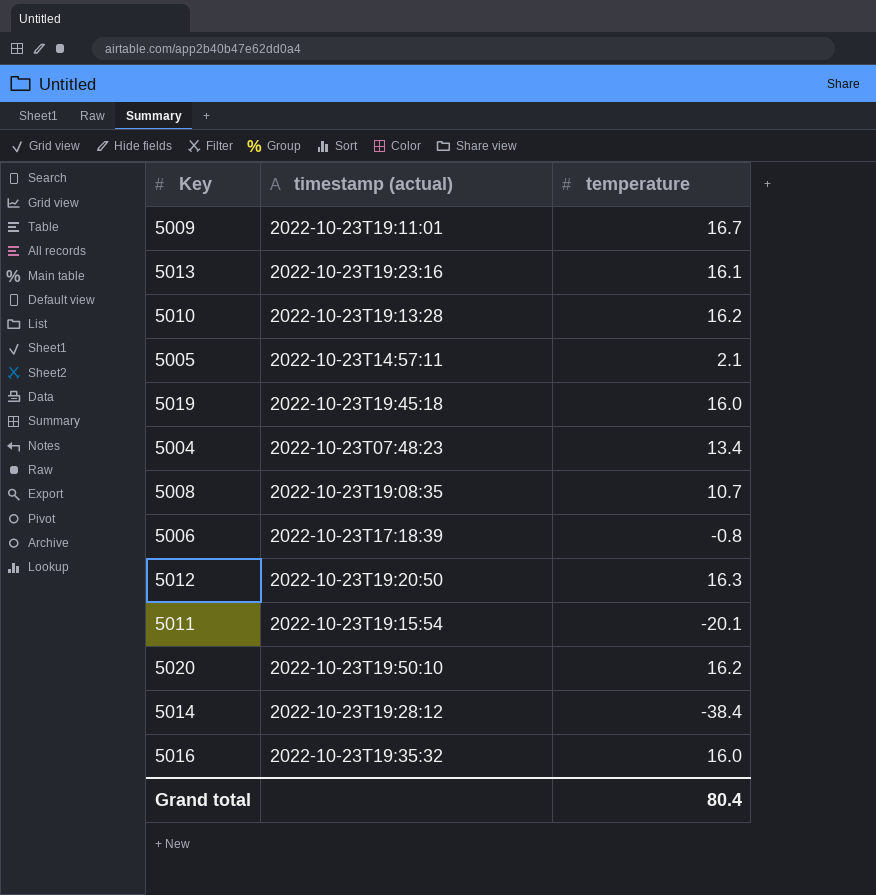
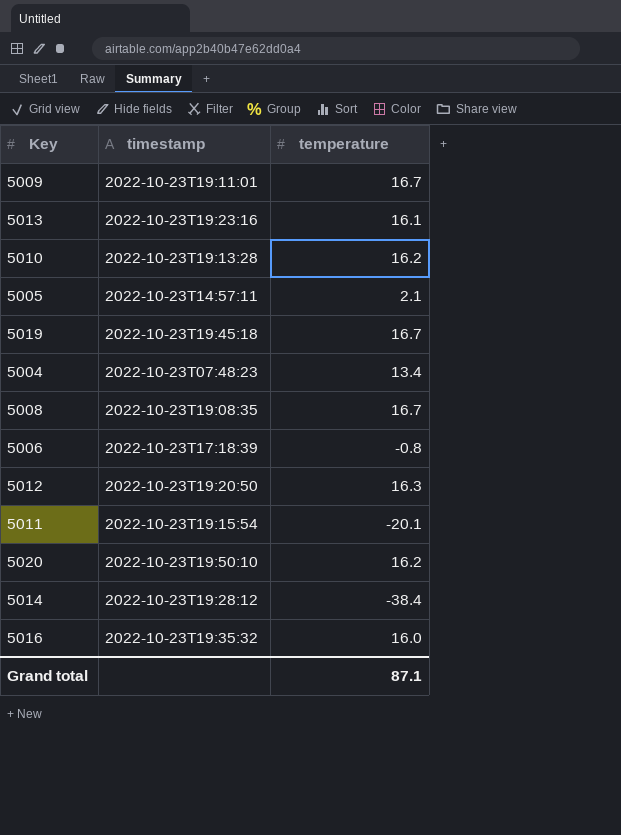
column name: timestamp (actual) -> timestamp
5019 | temperature: 16.0 -> 16.7
5008 | temperature: 10.7 -> 16.7
Grand total | temperature: 80.4 -> 87.1

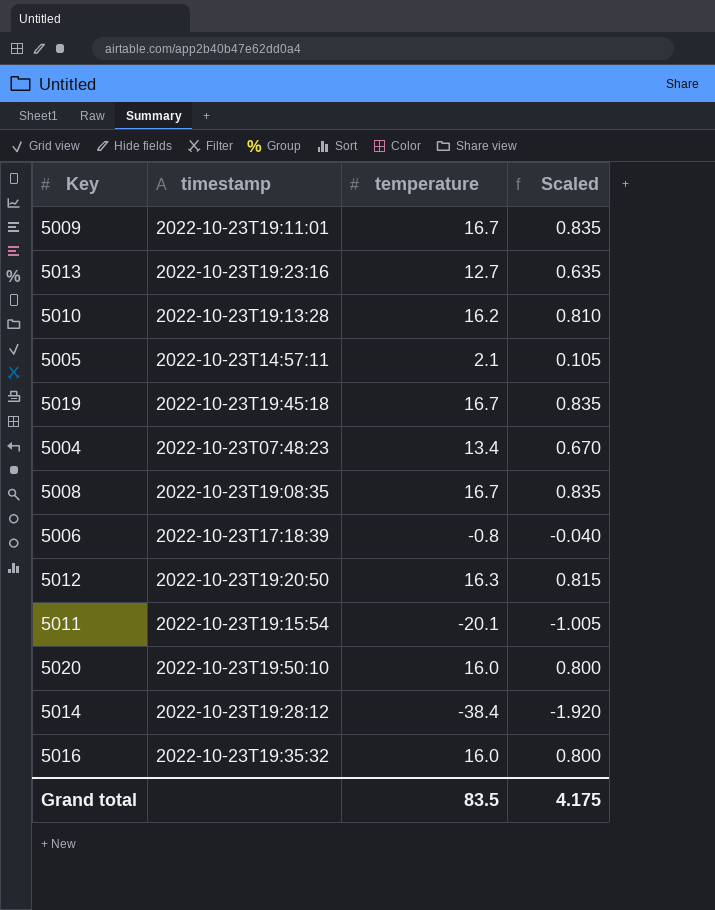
column Scaled | formula: none -> [temperature] * 0.05
5013 | temperature: 16.1 -> 12.7
5020 | temperature: 16.2 -> 16.0
Grand total | temperature: 87.1 -> 83.5

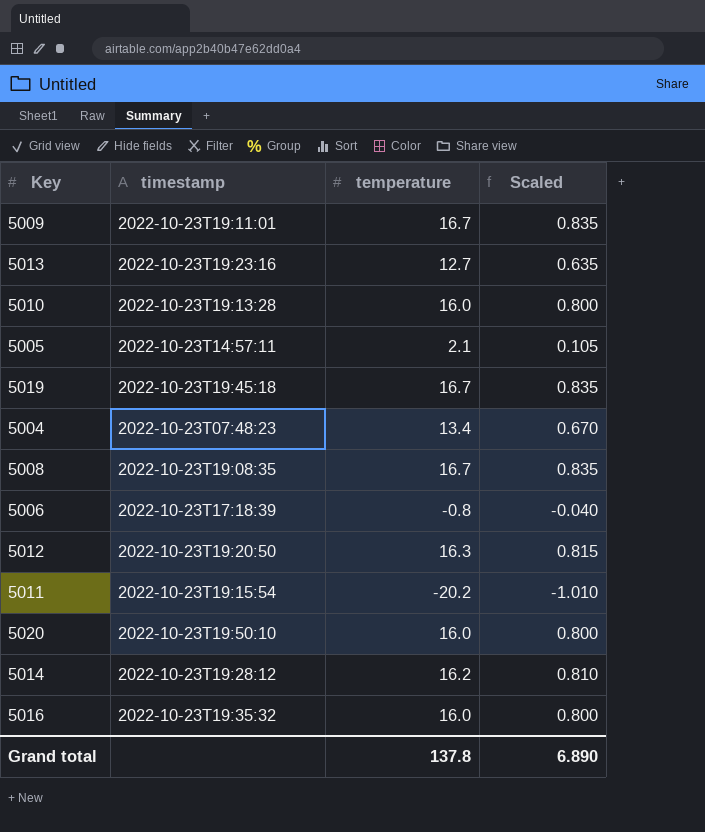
5010 | temperature: 16.2 -> 16.0
5010 | Scaled: 0.810 -> 0.800
5011 | temperature: -20.1 -> -20.2
5011 | Scaled: -1.005 -> -1.010
5014 | temperature: -38.4 -> 16.2
5014 | Scaled: -1.920 -> 0.810
Grand total | temperature: 83.5 -> 137.8
Grand total | Scaled: 4.175 -> 6.890

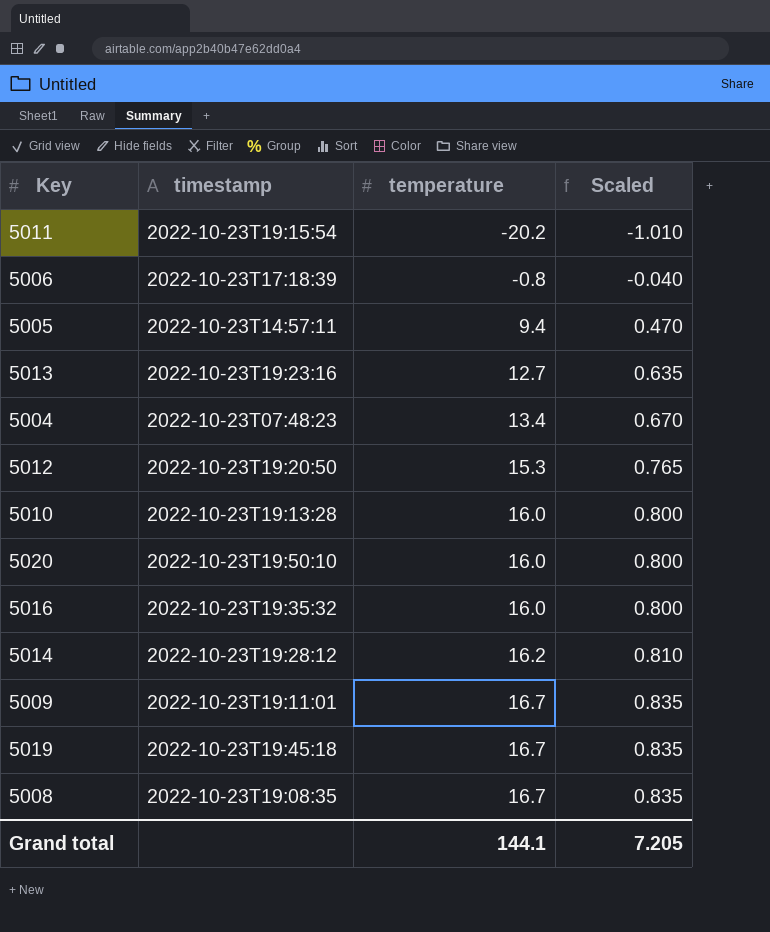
row order: none -> temperature ascending
5005 | temperature: 2.1 -> 9.4
5005 | Scaled: 0.105 -> 0.470
5012 | temperature: 16.3 -> 15.3
5012 | Scaled: 0.815 -> 0.765
Grand total | temperature: 137.8 -> 144.1
Grand total | Scaled: 6.890 -> 7.205

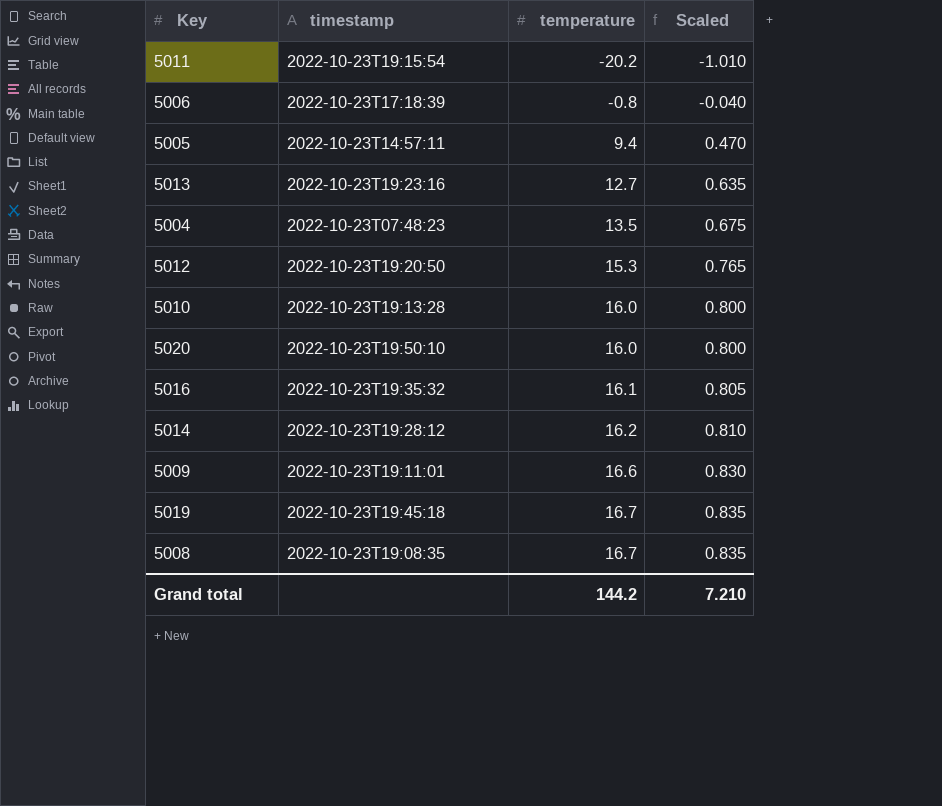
5004 | temperature: 13.4 -> 13.5
5004 | Scaled: 0.670 -> 0.675
5016 | temperature: 16.0 -> 16.1
5016 | Scaled: 0.800 -> 0.805
5009 | temperature: 16.7 -> 16.6
5009 | Scaled: 0.835 -> 0.830
Grand total | temperature: 144.1 -> 144.2
Grand total | Scaled: 7.205 -> 7.210

